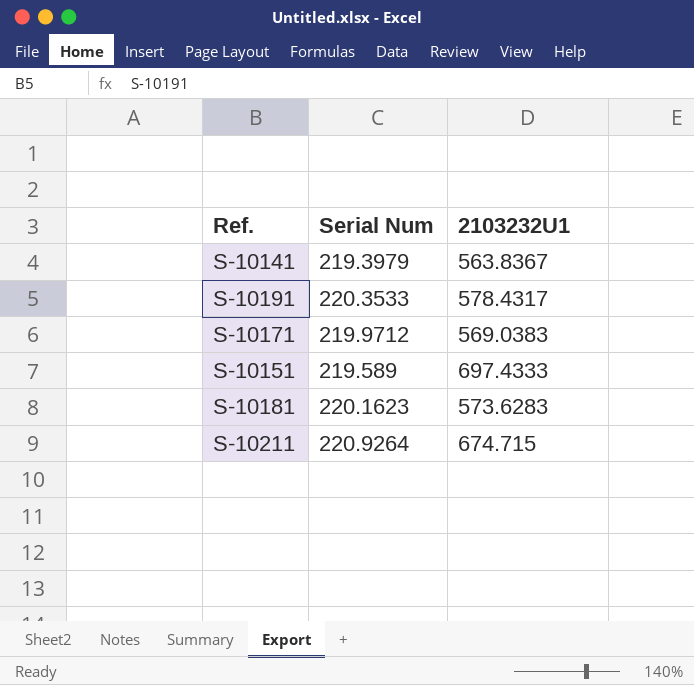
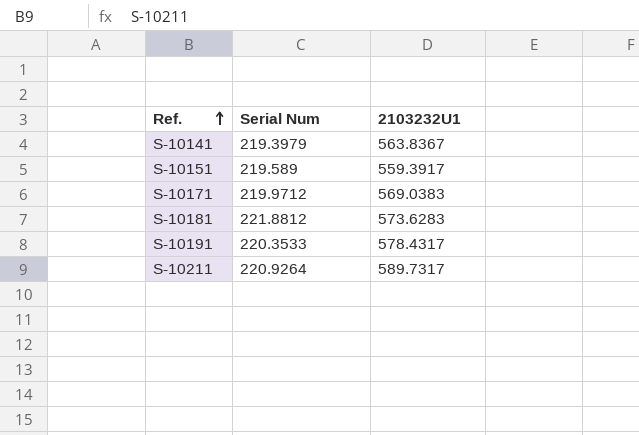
row order: none -> Ref. ascending
S-10151 | 2103232U1: 697.4333 -> 559.3917
S-10181 | Serial Num: 220.1623 -> 221.8812
S-10211 | 2103232U1: 674.715 -> 589.7317

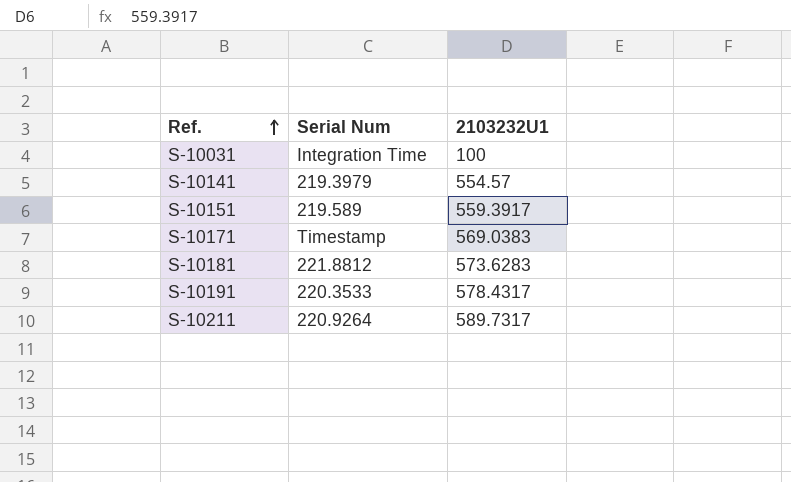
row S-10031: none -> Integration Time | 100
S-10141 | 2103232U1: 563.8367 -> 554.57
S-10171 | Serial Num: 219.9712 -> Timestamp

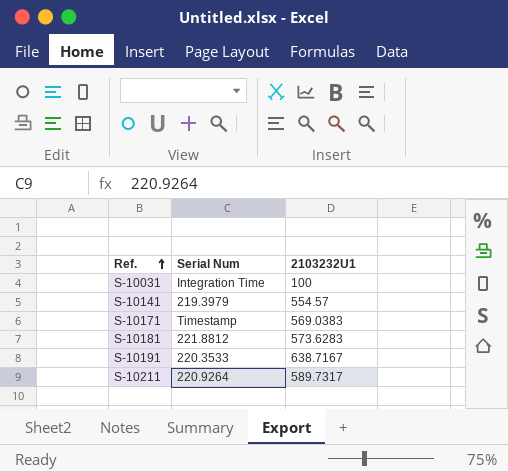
row S-10151: 219.589 | 559.3917 -> none
S-10191 | 2103232U1: 578.4317 -> 638.7167

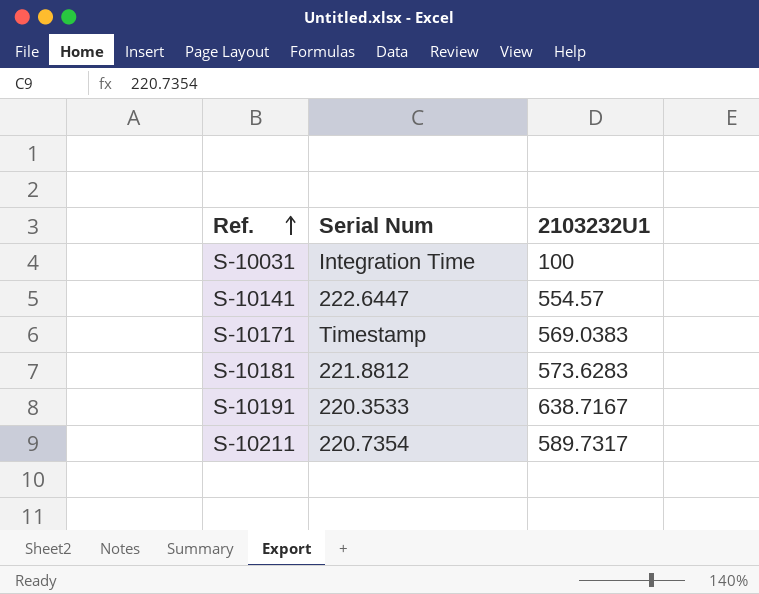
S-10141 | Serial Num: 219.3979 -> 222.6447
S-10211 | Serial Num: 220.9264 -> 220.7354

